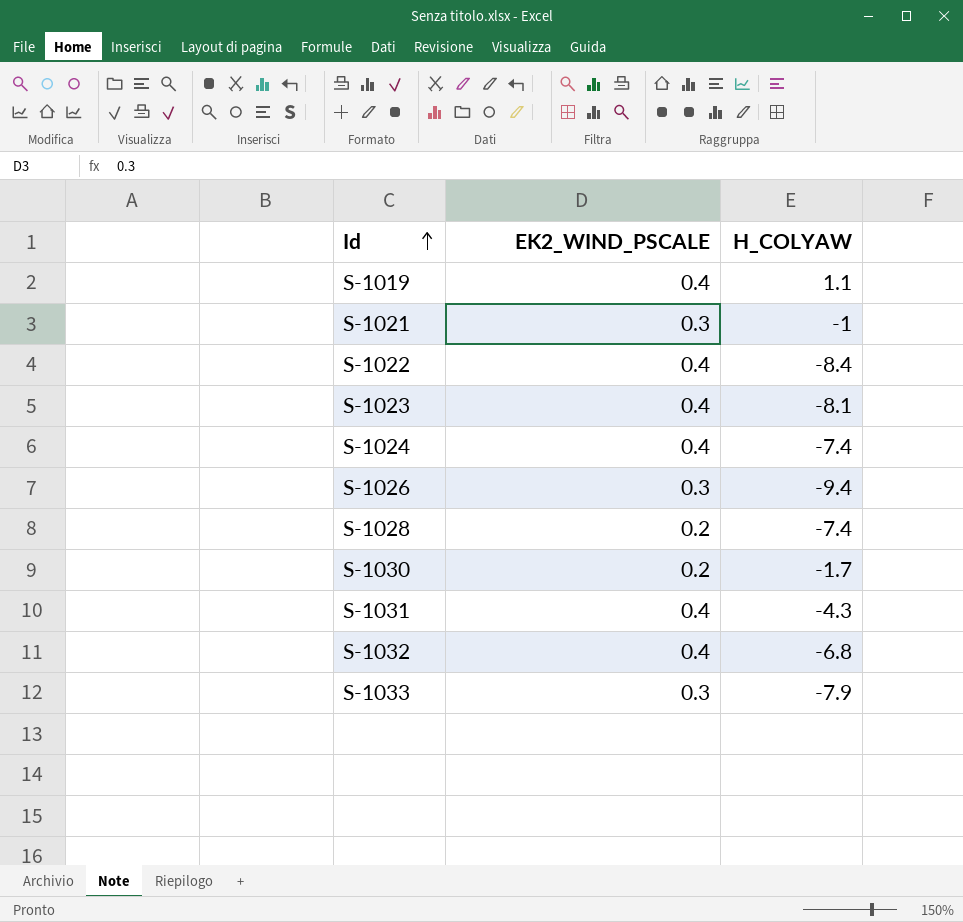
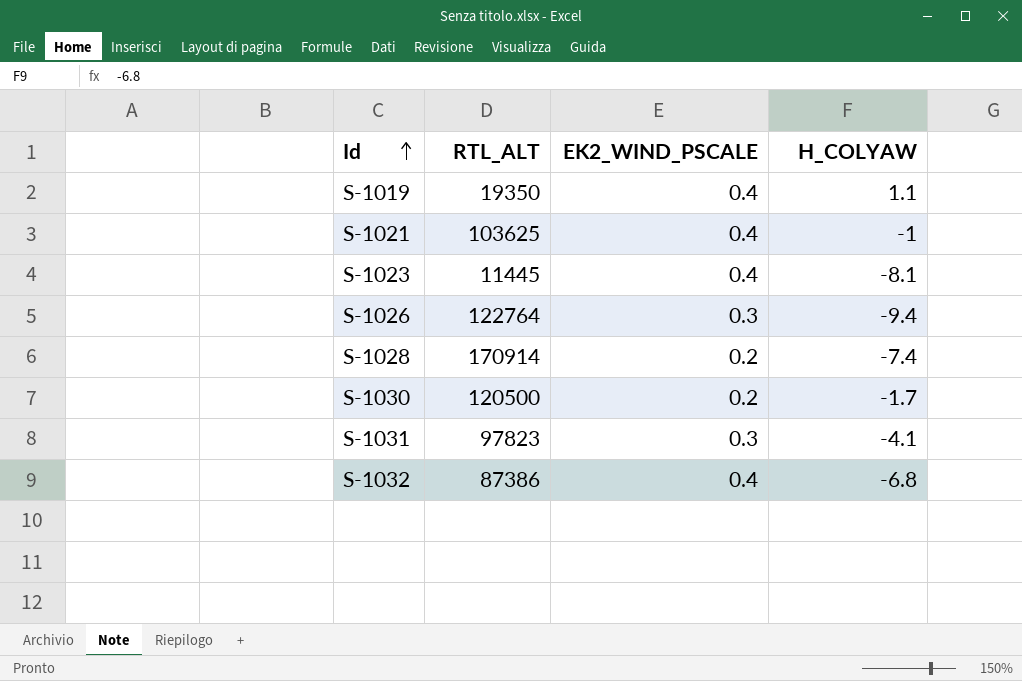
column RTL_ALT | position: none -> 2
row S-1022: 0.4 | -8.4 -> none
row S-1024: 0.4 | -7.4 -> none
row S-1033: 0.3 | -7.9 -> none
S-1021 | EK2_WIND_PSCALE: 0.3 -> 0.4
S-1031 | EK2_WIND_PSCALE: 0.4 -> 0.3
S-1031 | H_COLYAW: -4.3 -> -4.1

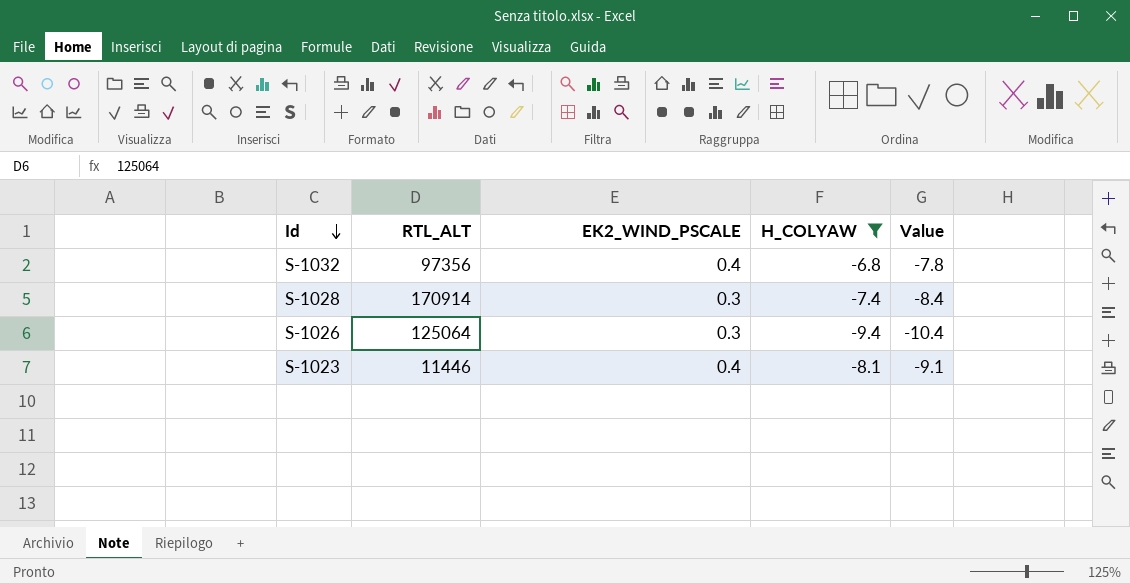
filter: none -> H_COLYAW <= -6.8
row order: Id ascending -> Id descending
column Value | formula: none -> [H_COLYAW] - 1
S-1032 | RTL_ALT: 87386 -> 97356
S-1028 | EK2_WIND_PSCALE: 0.2 -> 0.3
S-1026 | RTL_ALT: 122764 -> 125064
S-1023 | RTL_ALT: 11445 -> 11446

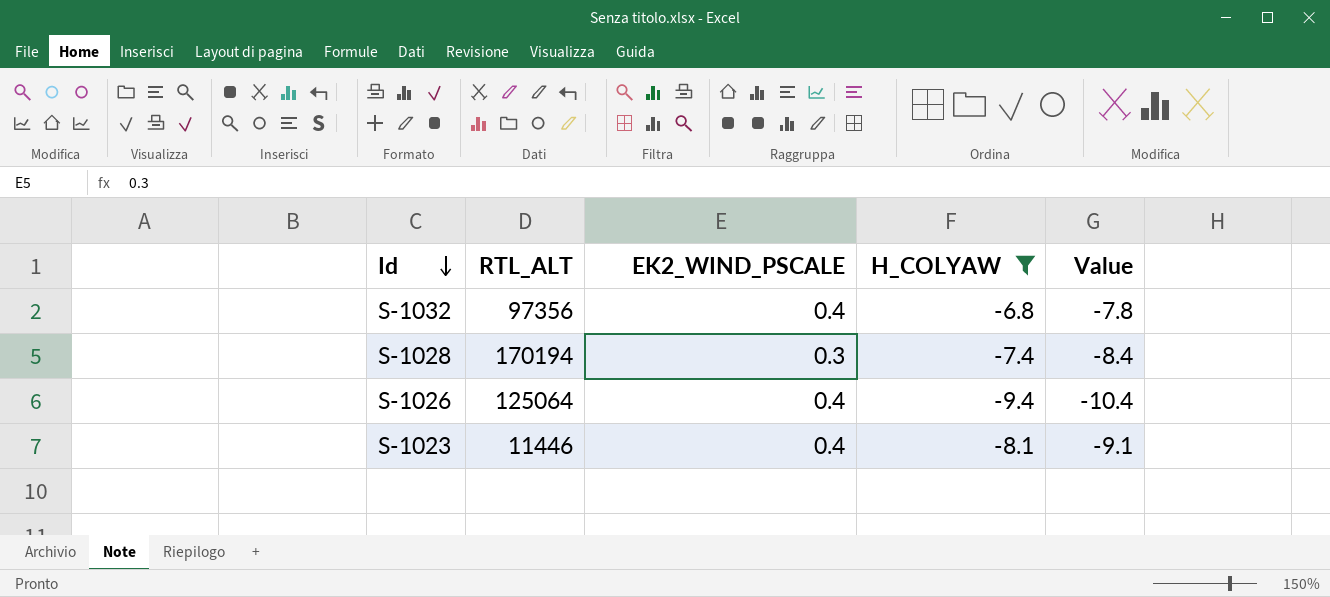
S-1028 | RTL_ALT: 170914 -> 170194
S-1026 | EK2_WIND_PSCALE: 0.3 -> 0.4

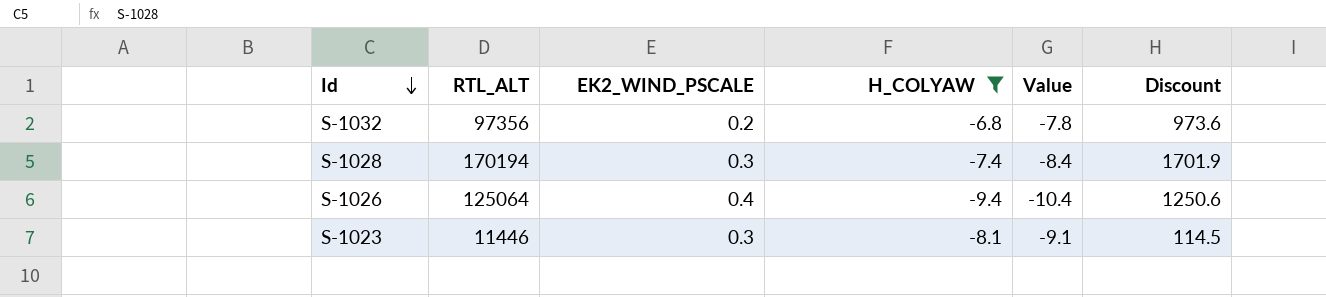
column Discount | formula: none -> [RTL_ALT] * 0.01
S-1032 | EK2_WIND_PSCALE: 0.4 -> 0.2
S-1023 | EK2_WIND_PSCALE: 0.4 -> 0.3

